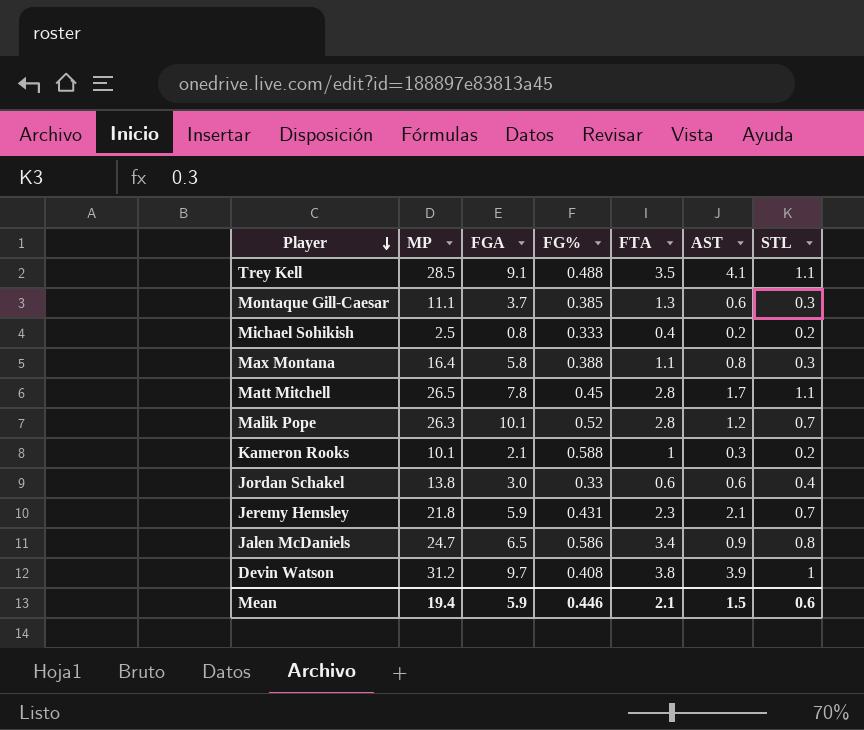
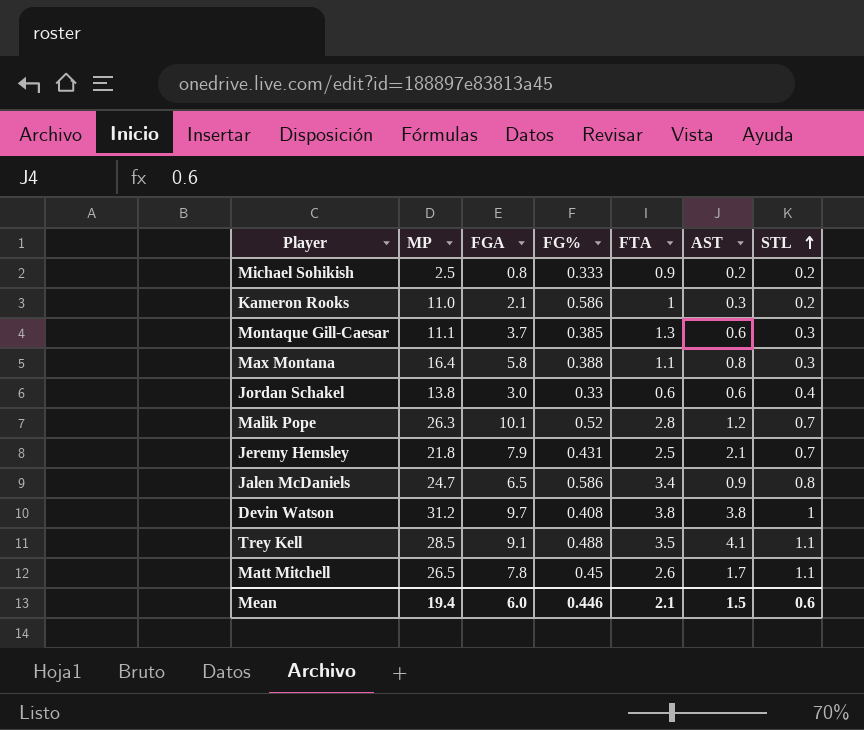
row order: Player descending -> STL ascending
Michael Sohikish | FTA: 0.4 -> 0.9
Kameron Rooks | MP: 10.1 -> 11.0
Kameron Rooks | FG%: 0.588 -> 0.586
Jeremy Hemsley | FGA: 5.9 -> 7.9
Jeremy Hemsley | FTA: 2.3 -> 2.5
Devin Watson | AST: 3.9 -> 3.8
Matt Mitchell | FTA: 2.8 -> 2.6
Mean | FGA: 5.9 -> 6.0

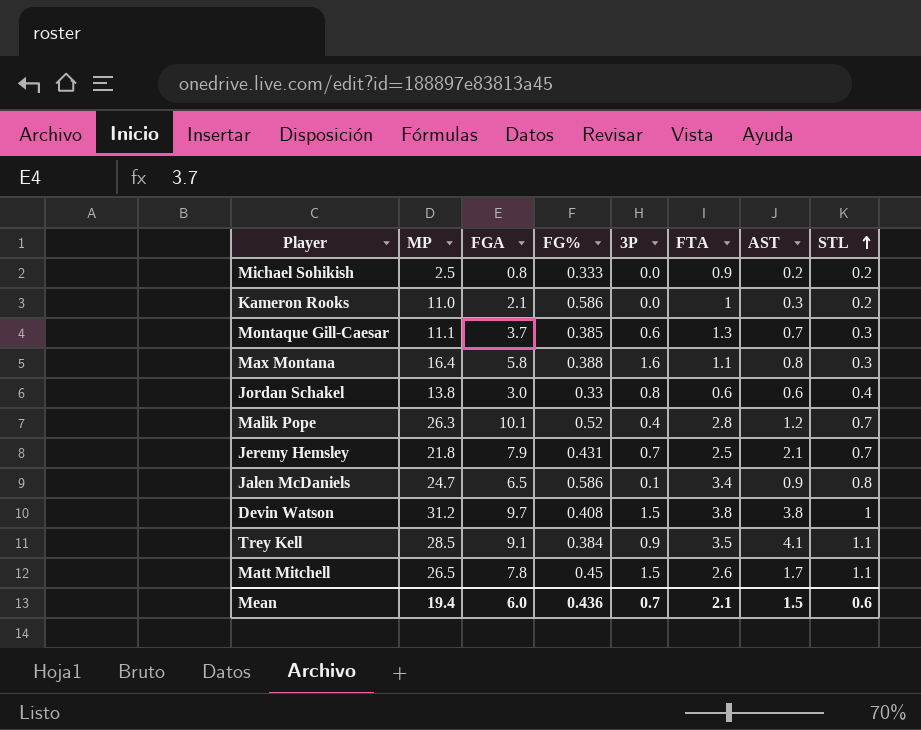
column 3P | position: none -> 5
Montaque Gill-Caesar | AST: 0.6 -> 0.7
Trey Kell | FG%: 0.488 -> 0.384
Mean | FG%: 0.446 -> 0.436

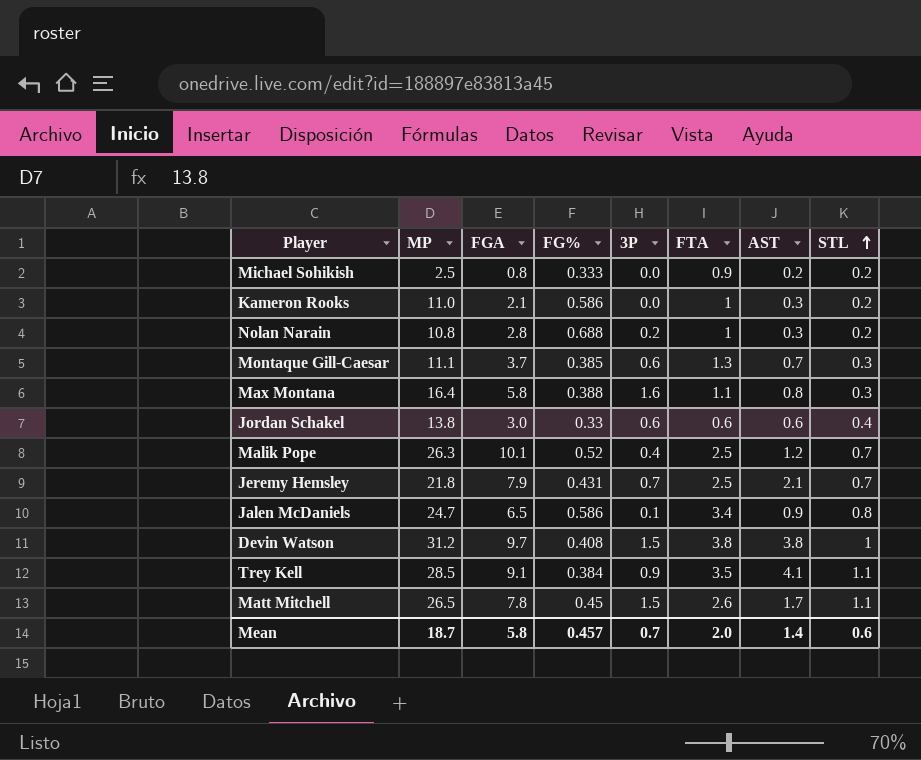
row Nolan Narain: none -> 10.8 | 2.8 | 0.688 | 0.2 | 1 | 0.3 | 0.2
Jordan Schakel | 3P: 0.8 -> 0.6
Malik Pope | FTA: 2.8 -> 2.5
Mean | MP: 19.4 -> 18.7
Mean | FGA: 6.0 -> 5.8
Mean | FG%: 0.436 -> 0.457
Mean | FTA: 2.1 -> 2.0
Mean | AST: 1.5 -> 1.4

